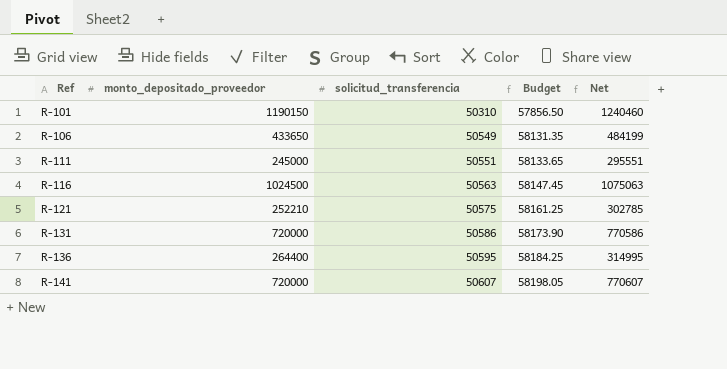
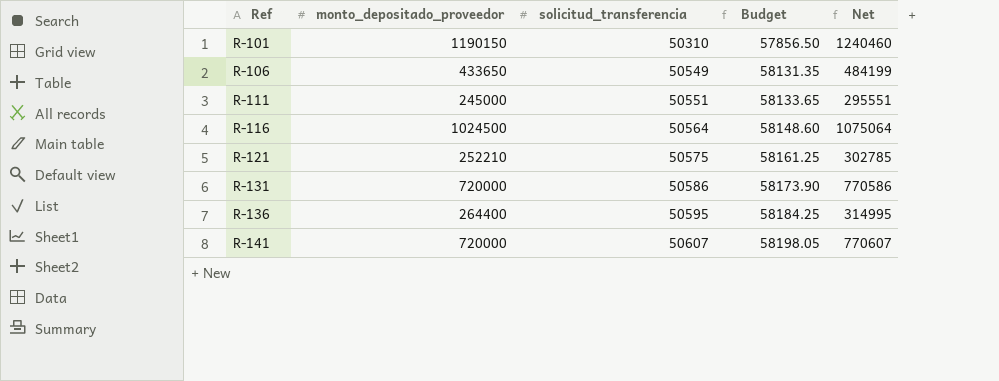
R-116 | solicitud_transferencia: 50563 -> 50564
R-116 | Budget: 58147.45 -> 58148.60
R-116 | Net: 1075063 -> 1075064

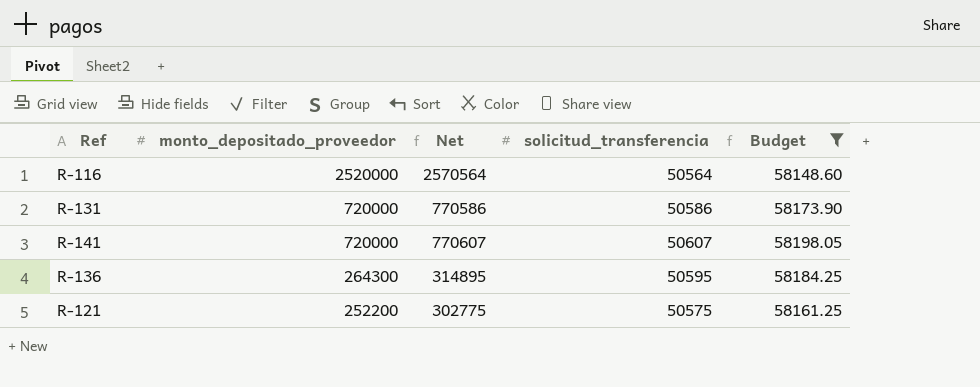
filter: none -> Budget >= 58148.60
row order: Ref ascending -> monto_depositado_proveedor descending
column Net | position: 5 -> 3
R-116 | monto_depositado_proveedor: 1024500 -> 2520000
R-116 | Net: 1075064 -> 2570564
R-136 | monto_depositado_proveedor: 264400 -> 264300
R-136 | Net: 314995 -> 314895
R-121 | monto_depositado_proveedor: 252210 -> 252200
R-121 | Net: 302785 -> 302775

